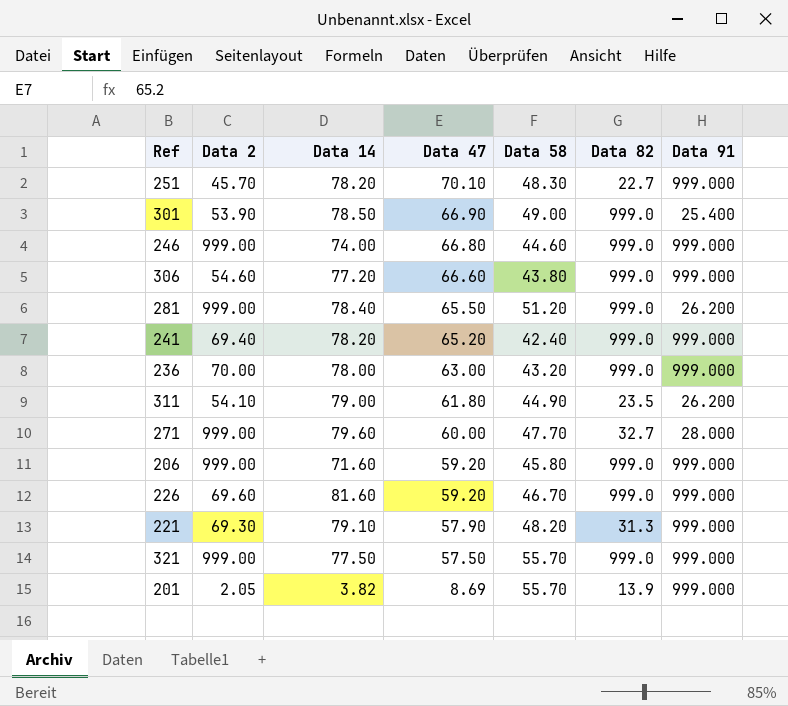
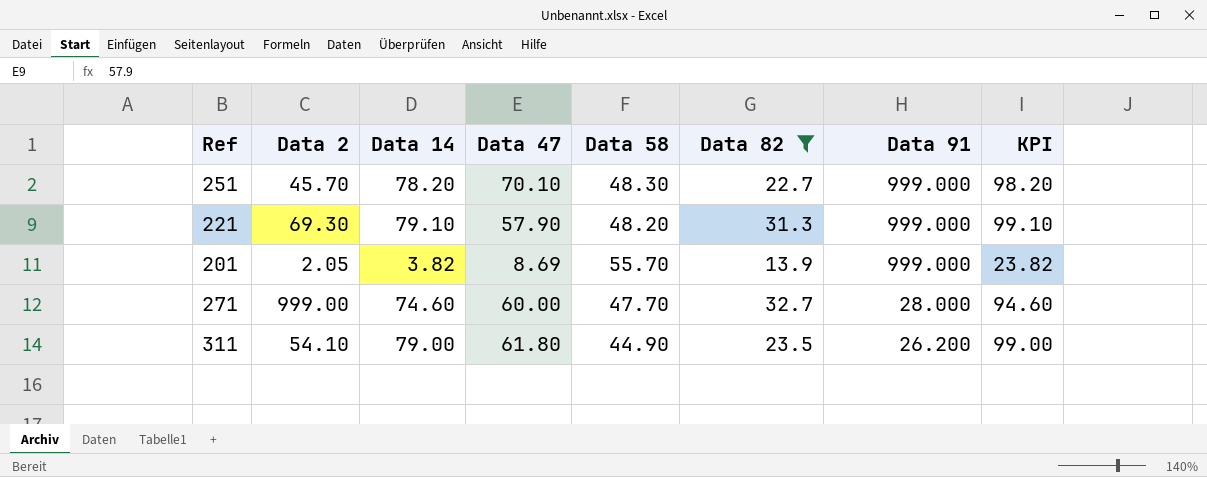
filter: none -> Data 82 != 999.0
row order: Data 47 descending -> Data 91 descending
column KPI | formula: none -> [Data 14] + 20
271 | Data 14: 79.60 -> 74.60

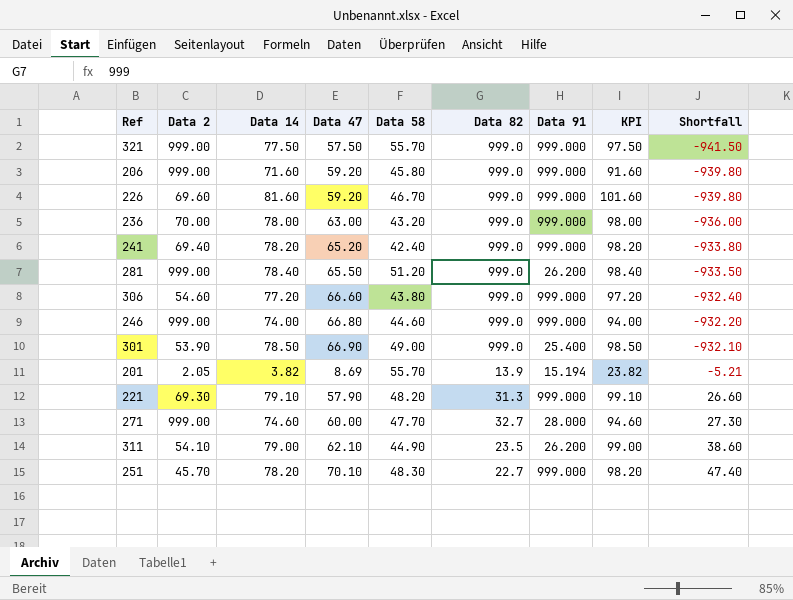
filter: Data 82 != 999.0 -> none
row order: Data 91 descending -> Shortfall ascending
column Shortfall | formula: none -> [Data 47] - [Data 82]
201 | Data 91: 999.000 -> 15.194
311 | Data 47: 61.80 -> 62.10

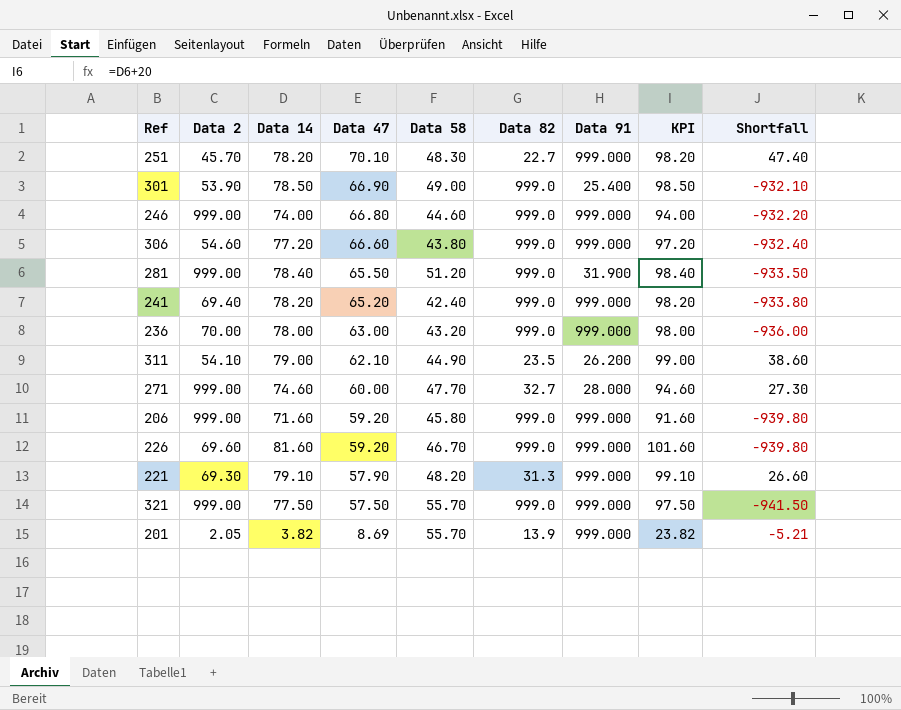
row order: Shortfall ascending -> Data 47 descending
281 | Data 91: 26.200 -> 31.900
201 | Data 91: 15.194 -> 999.000

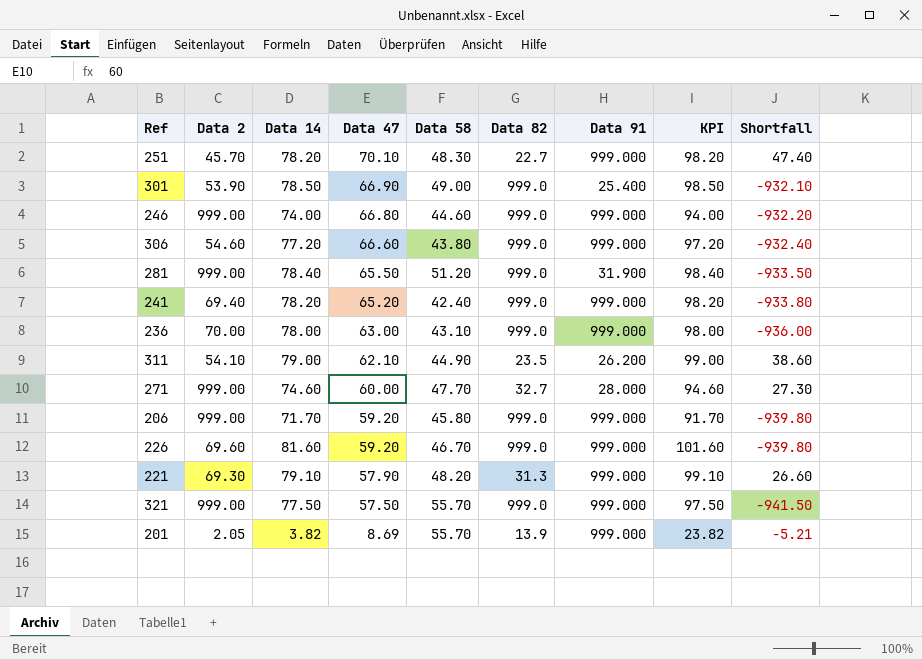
236 | Data 58: 43.20 -> 43.10
206 | Data 14: 71.60 -> 71.70
206 | KPI: 91.60 -> 91.70

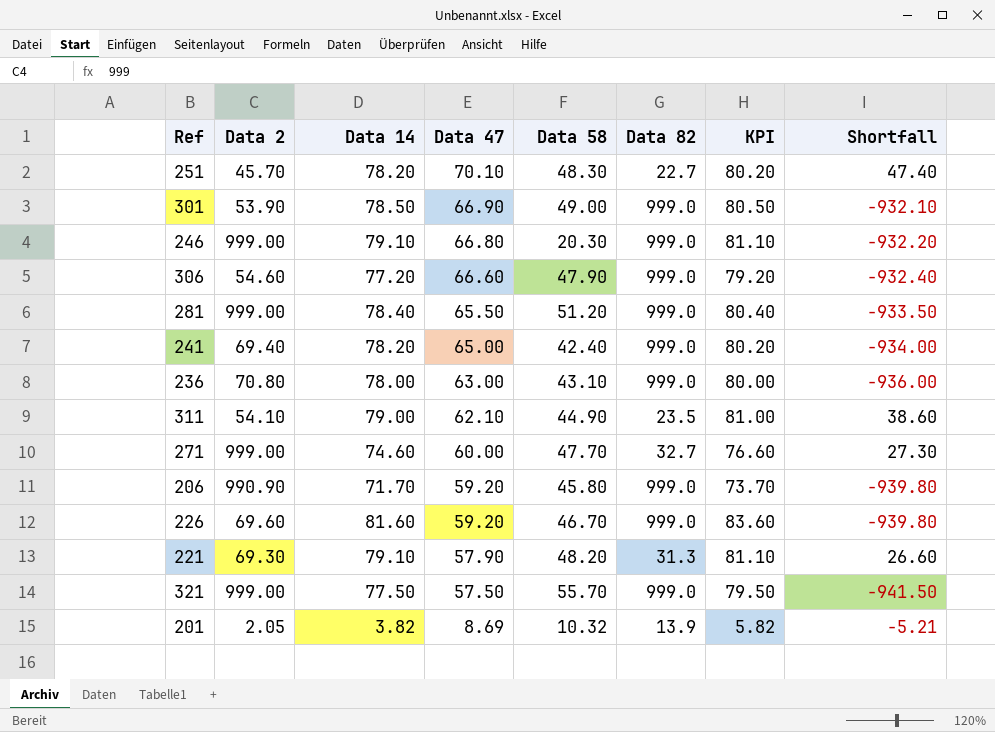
column Data 91 | position: 7 -> none
column KPI | formula: [Data 14] + 20 -> [Data 14] + 2
246 | Data 14: 74.00 -> 79.10
246 | Data 58: 44.60 -> 20.30
306 | Data 58: 43.80 -> 47.90
241 | Data 47: 65.20 -> 65.00
241 | Shortfall: -933.80 -> -934.00
236 | Data 2: 70.00 -> 70.80
206 | Data 2: 999.00 -> 990.90
201 | Data 58: 55.70 -> 10.32

